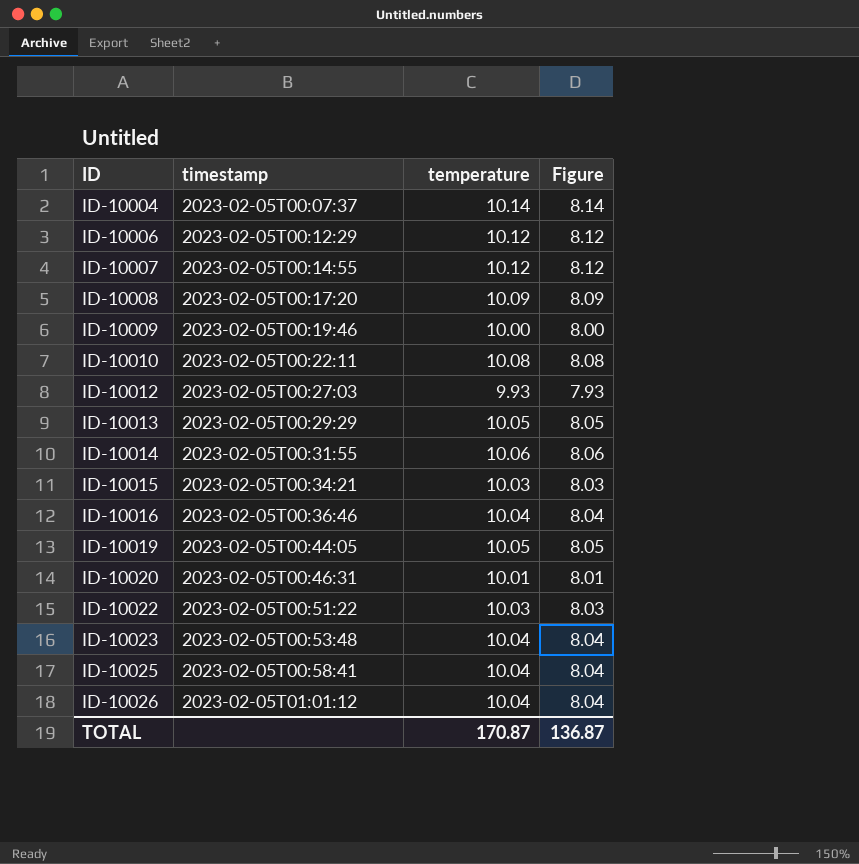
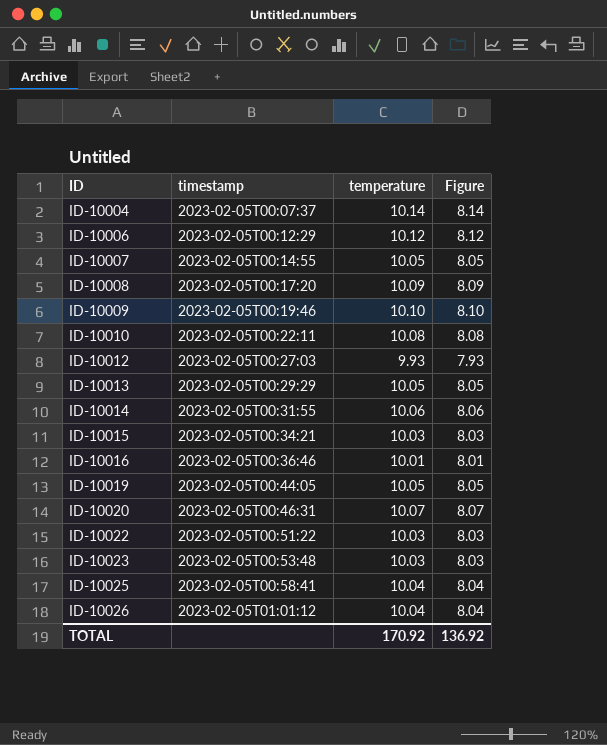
ID-10007 | temperature: 10.12 -> 10.05
ID-10007 | Figure: 8.12 -> 8.05
ID-10009 | temperature: 10.00 -> 10.10
ID-10009 | Figure: 8.00 -> 8.10
ID-10016 | temperature: 10.04 -> 10.01
ID-10016 | Figure: 8.04 -> 8.01
ID-10020 | temperature: 10.01 -> 10.07
ID-10020 | Figure: 8.01 -> 8.07
ID-10023 | temperature: 10.04 -> 10.03
ID-10023 | Figure: 8.04 -> 8.03
TOTAL | temperature: 170.87 -> 170.92
TOTAL | Figure: 136.87 -> 136.92

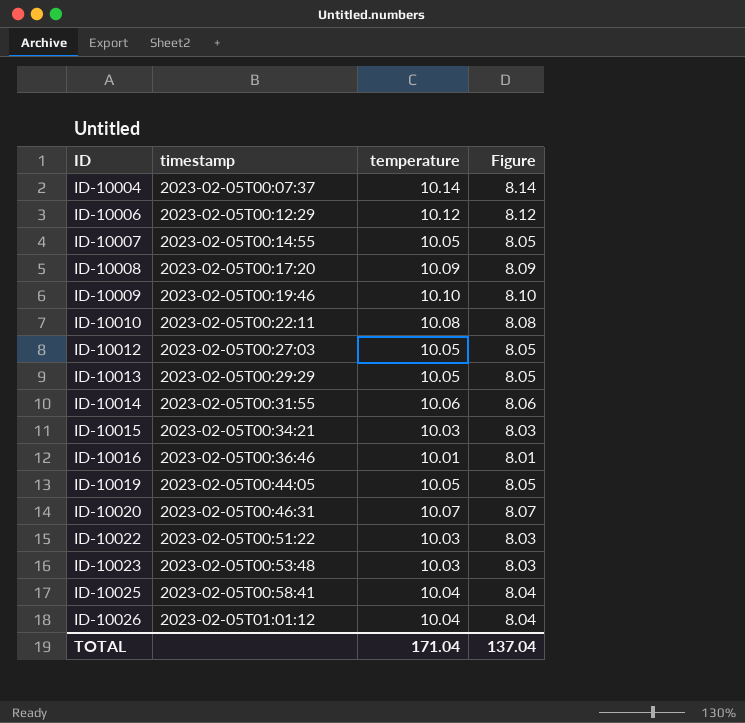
ID-10012 | temperature: 9.93 -> 10.05
ID-10012 | Figure: 7.93 -> 8.05
TOTAL | temperature: 170.92 -> 171.04
TOTAL | Figure: 136.92 -> 137.04

